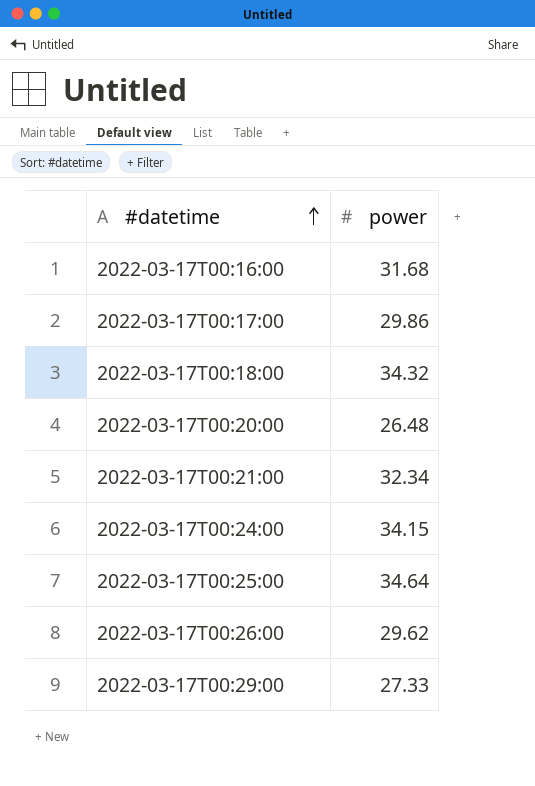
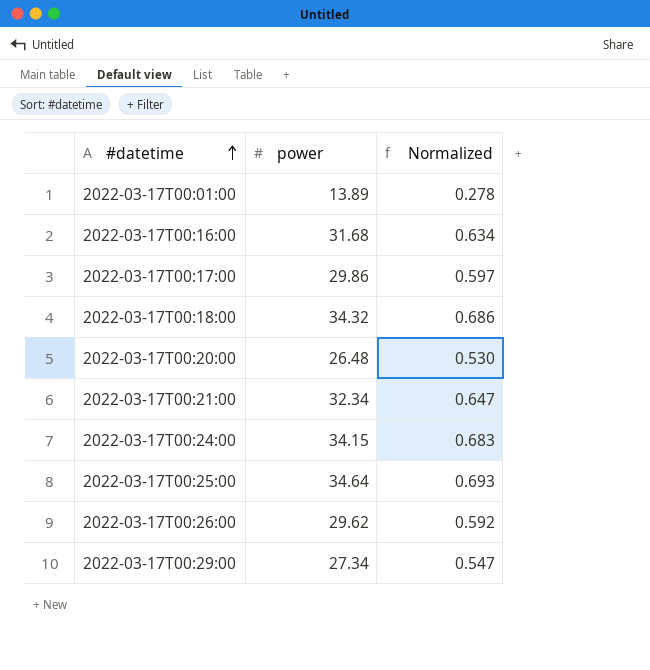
column Normalized | formula: none -> [power] * 0.02
row 2022-03-17T00:01:00: none -> 13.89 | 0.278
2022-03-17T00:29:00 | power: 27.33 -> 27.34

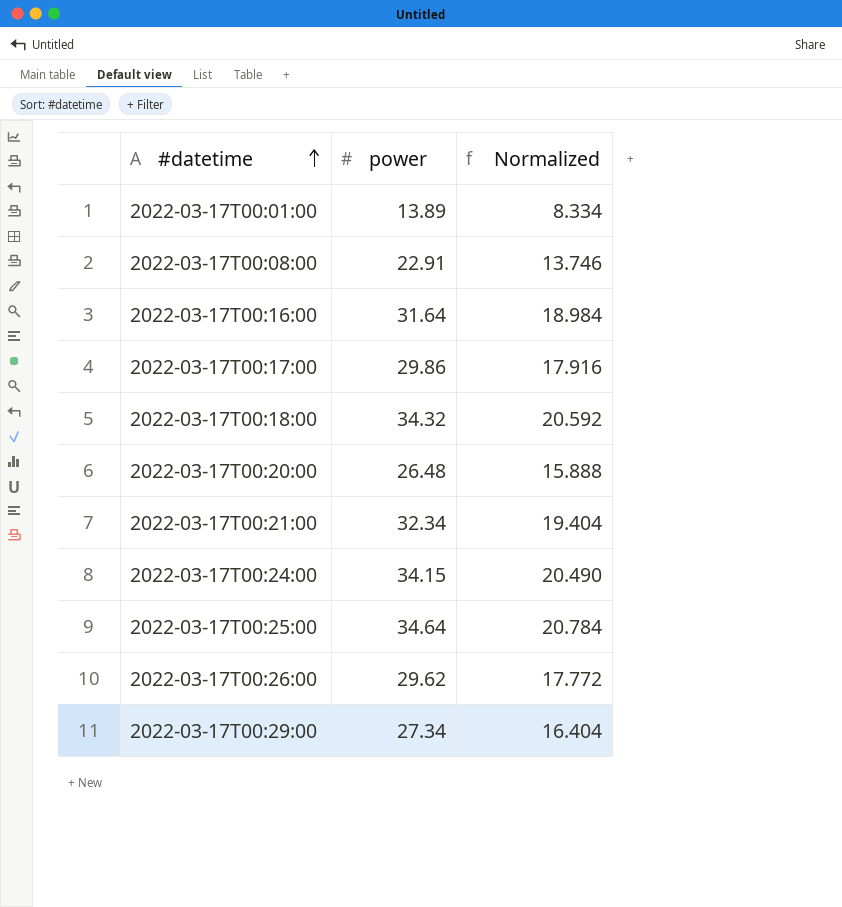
column Normalized | formula: [power] * 0.02 -> [power] * 0.6
row 2022-03-17T00:08:00: none -> 22.91 | 13.746
2022-03-17T00:16:00 | power: 31.68 -> 31.64

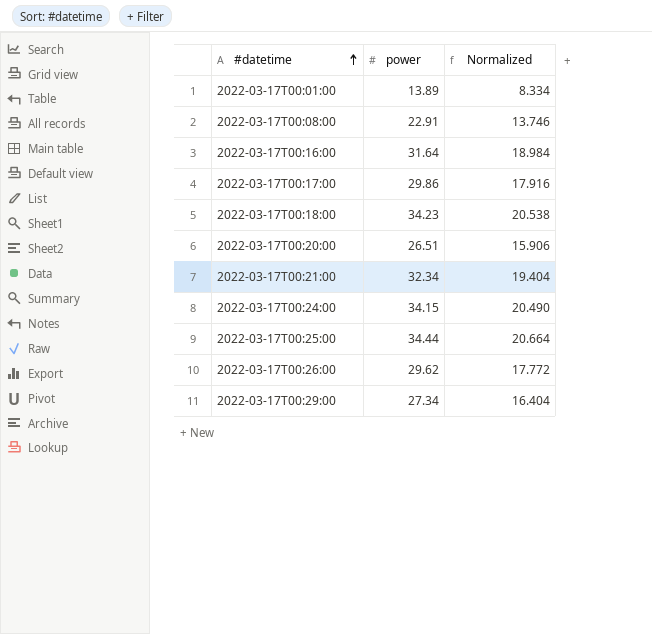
2022-03-17T00:18:00 | power: 34.32 -> 34.23
2022-03-17T00:18:00 | Normalized: 20.592 -> 20.538
2022-03-17T00:20:00 | power: 26.48 -> 26.51
2022-03-17T00:20:00 | Normalized: 15.888 -> 15.906
2022-03-17T00:25:00 | power: 34.64 -> 34.44
2022-03-17T00:25:00 | Normalized: 20.784 -> 20.664

